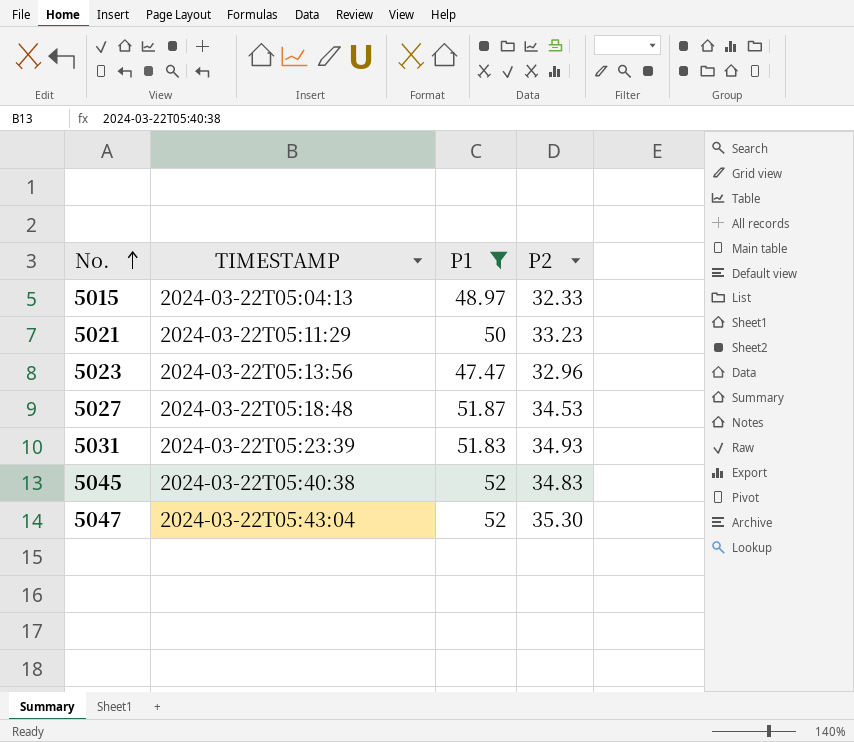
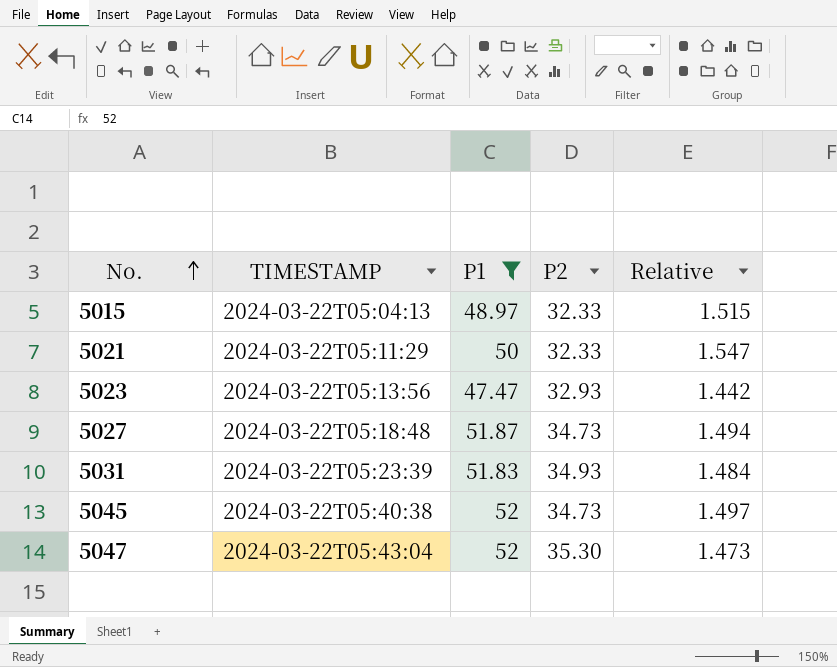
column Relative | formula: none -> [P1] / [P2]
5021 | P2: 33.23 -> 32.33
5023 | P2: 32.96 -> 32.93
5027 | P2: 34.53 -> 34.73
5045 | P2: 34.83 -> 34.73

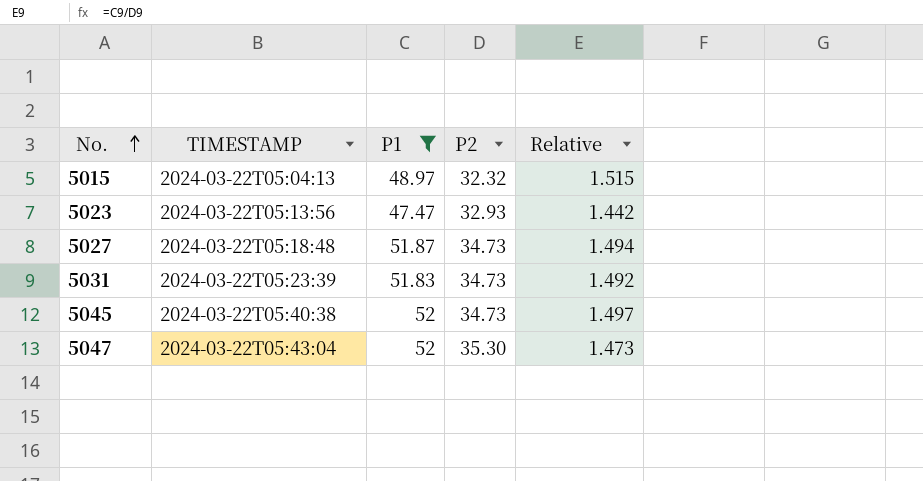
row 5021: 2024-03-22T05:11:29 | 50 | 32.33 | 1.547 -> none
5015 | P2: 32.33 -> 32.32
5031 | P2: 34.93 -> 34.73
5031 | Relative: 1.484 -> 1.492

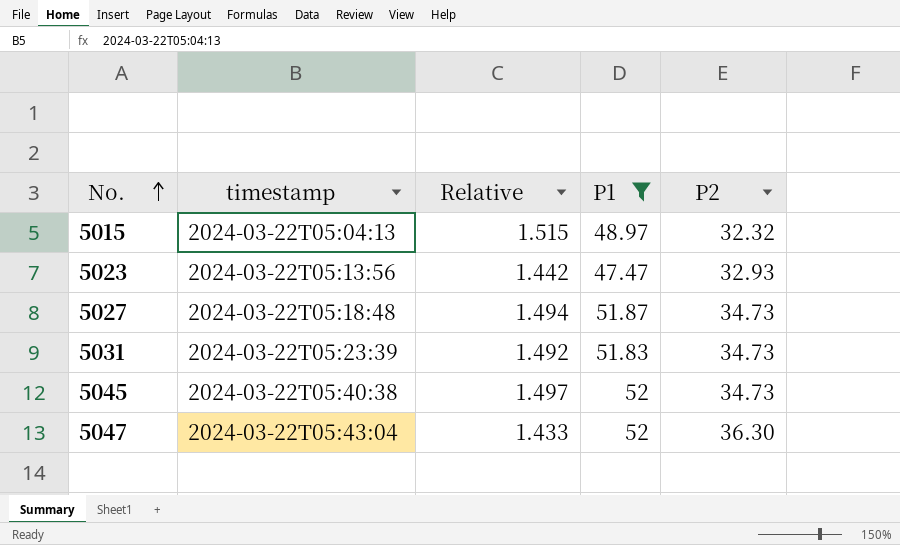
column name: TIMESTAMP -> timestamp
column Relative | position: 5 -> 3
5047 | Relative: 1.473 -> 1.433
5047 | P2: 35.30 -> 36.30

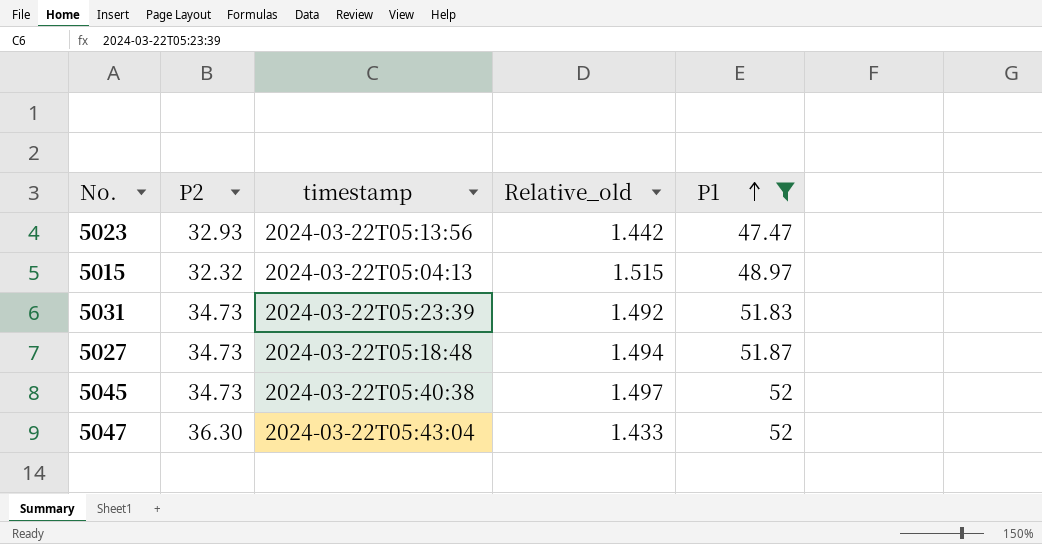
row order: No. ascending -> P1 ascending
column P2 | position: 5 -> 2
column name: Relative -> Relative_old

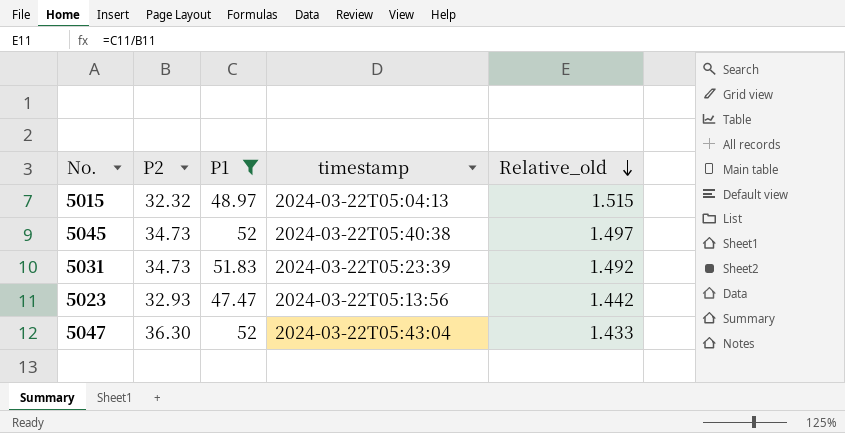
row order: P1 ascending -> Relative_old descending
column P1 | position: 5 -> 3
row 5027: 34.73 | 2024-03-22T05:18:48 | 1.494 | 51.87 -> none

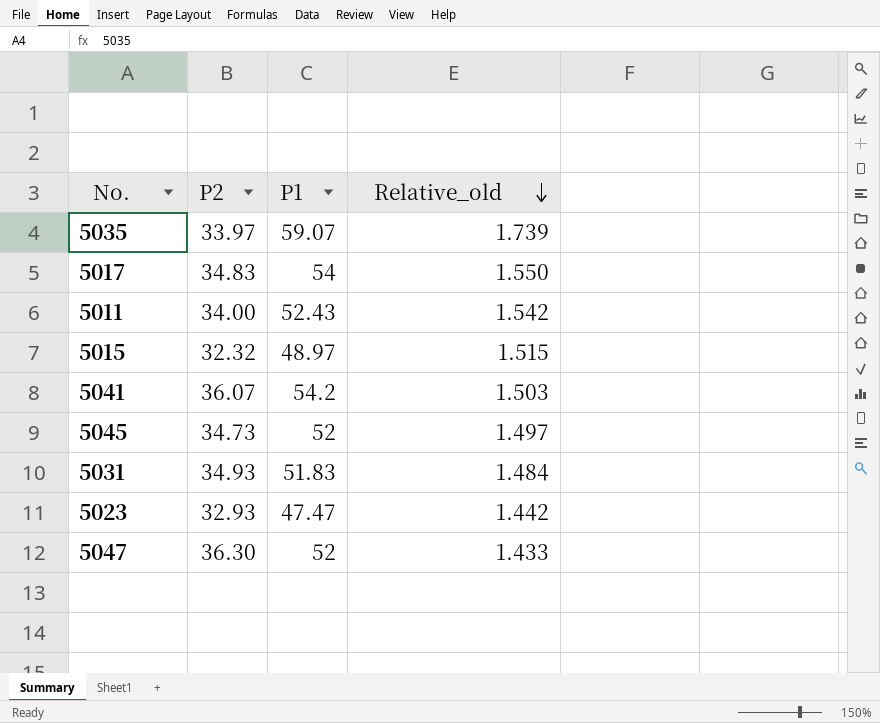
filter: P1 <= 52 -> none
column timestamp | position: 4 -> none
5031 | P2: 34.73 -> 34.93
5031 | Relative_old: 1.492 -> 1.484

